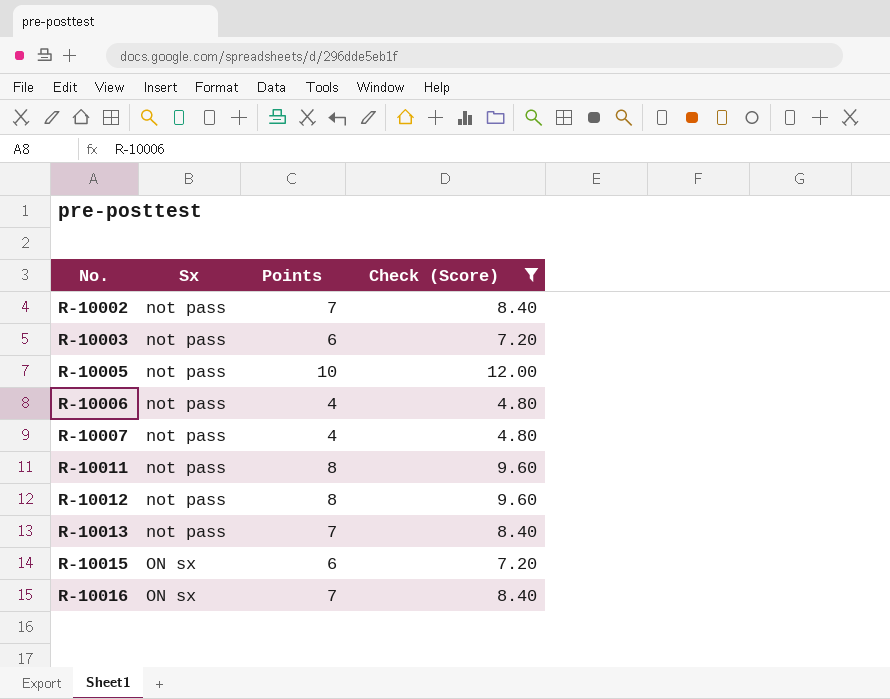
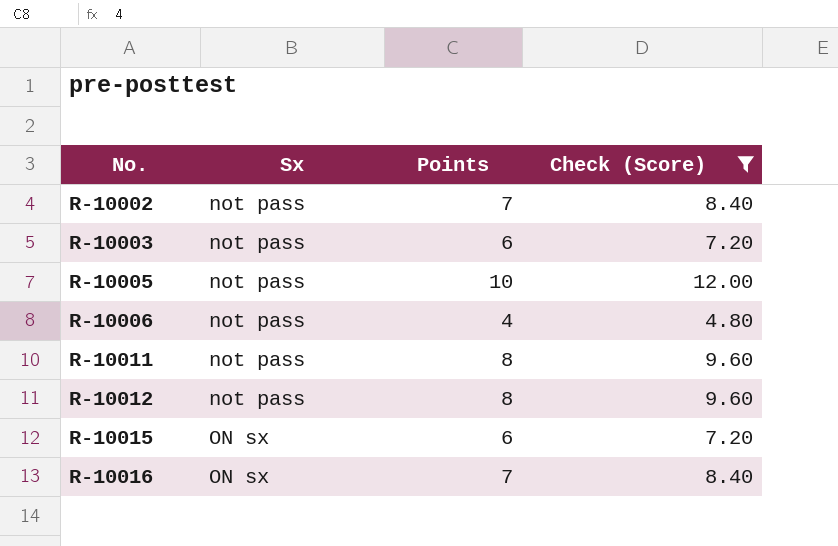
row R-10007: not pass | 4 | 4.80 -> none
row R-10013: not pass | 7 | 8.40 -> none

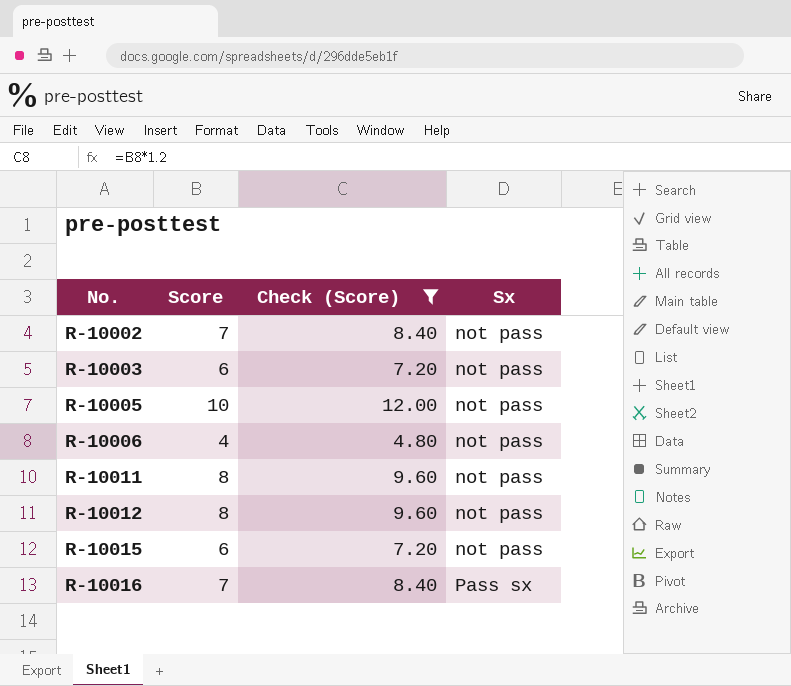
column name: Points -> Score
column Sx | position: 2 -> 4
R-10015 | Sx: ON sx -> not pass
R-10016 | Sx: ON sx -> Pass sx

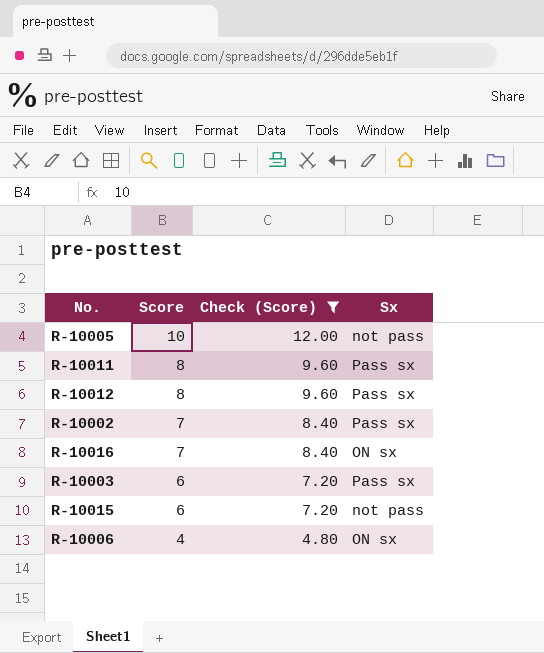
row order: No. ascending -> Score descending
R-10011 | Sx: not pass -> Pass sx
R-10012 | Sx: not pass -> Pass sx
R-10002 | Sx: not pass -> Pass sx
R-10016 | Sx: Pass sx -> ON sx
R-10003 | Sx: not pass -> Pass sx
R-10006 | Sx: not pass -> ON sx

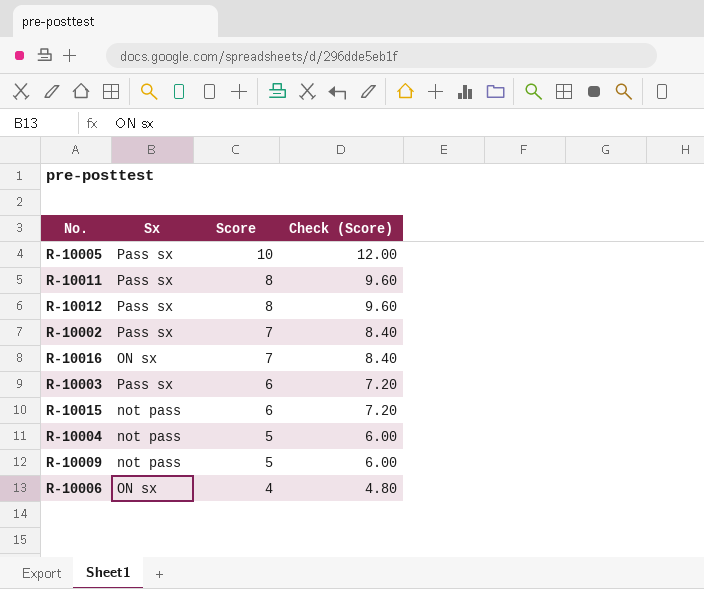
filter: Check (Score) != 6.00 -> none
column Sx | position: 4 -> 2
R-10005 | Sx: not pass -> Pass sx

